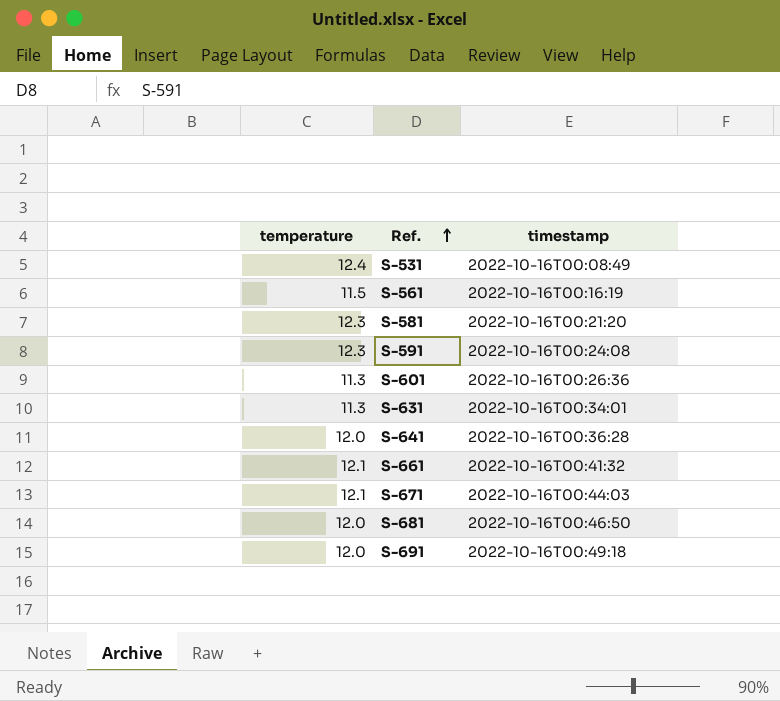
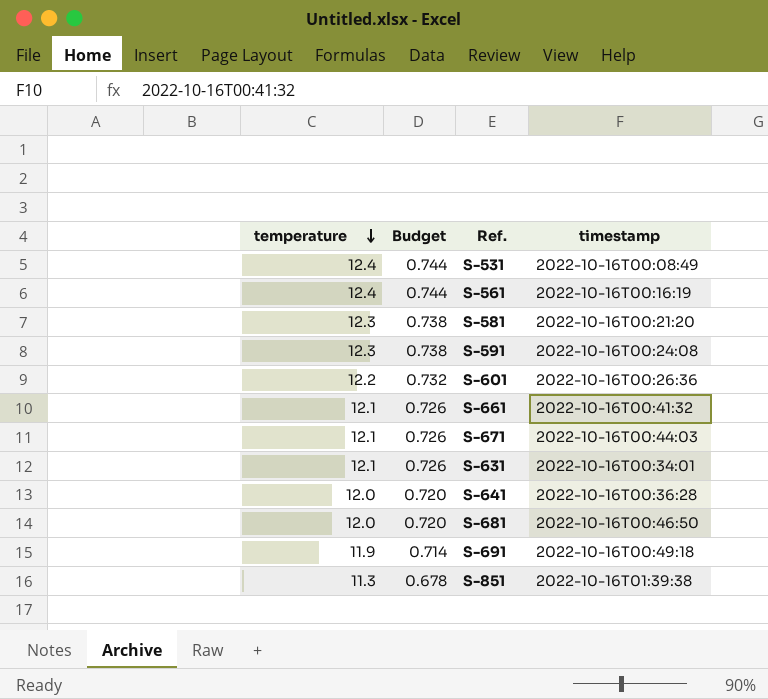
row order: Ref. ascending -> temperature descending
column Budget | formula: none -> [temperature] * 0.06
S-561 | temperature: 11.5 -> 12.4
S-601 | temperature: 11.3 -> 12.2
S-631 | temperature: 11.3 -> 12.1
S-691 | temperature: 12.0 -> 11.9
row S-851: none -> 11.3 | 0.678 | 2022-10-16T01:39:38

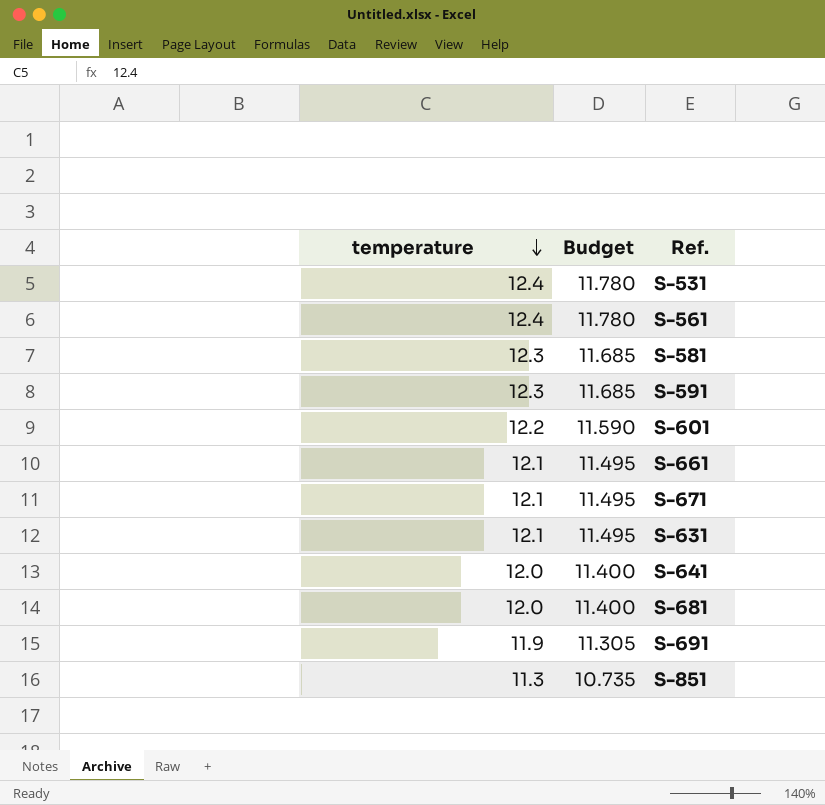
column timestamp | position: 4 -> none
column Budget | formula: [temperature] * 0.06 -> [temperature] * 0.95

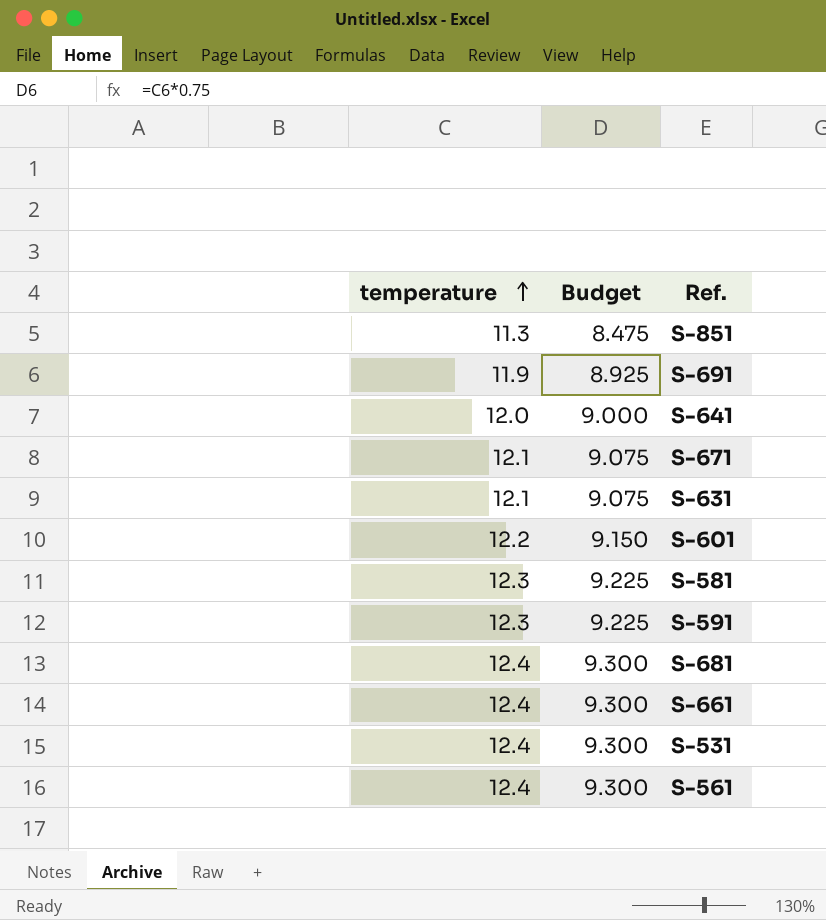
row order: temperature descending -> temperature ascending
column Budget | formula: [temperature] * 0.95 -> [temperature] * 0.75
S-681 | temperature: 12.0 -> 12.4
S-661 | temperature: 12.1 -> 12.4

